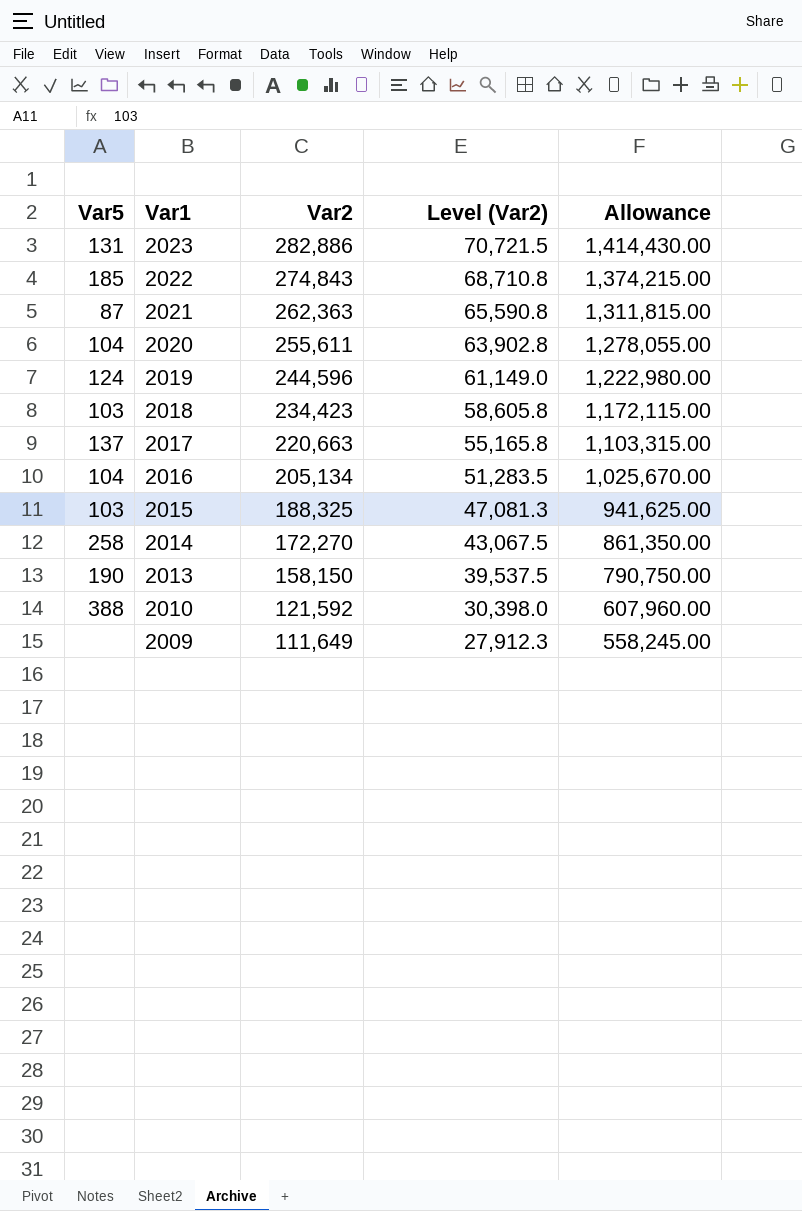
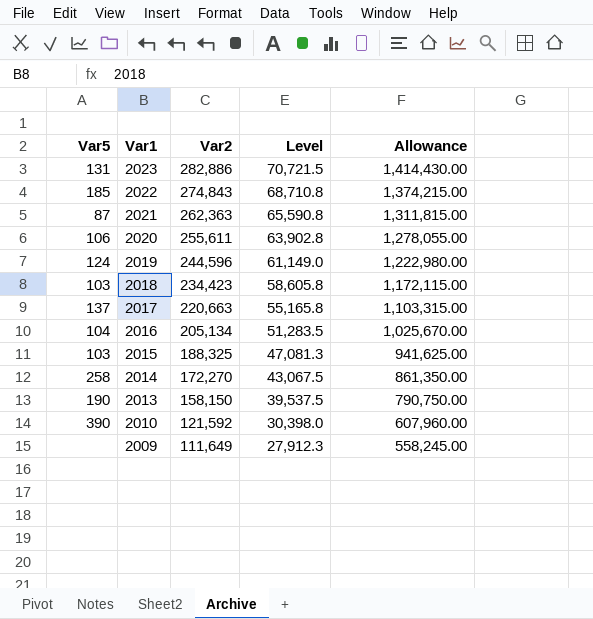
column name: Level (Var2) -> Level
2020 | Var5: 104 -> 106
2010 | Var5: 388 -> 390

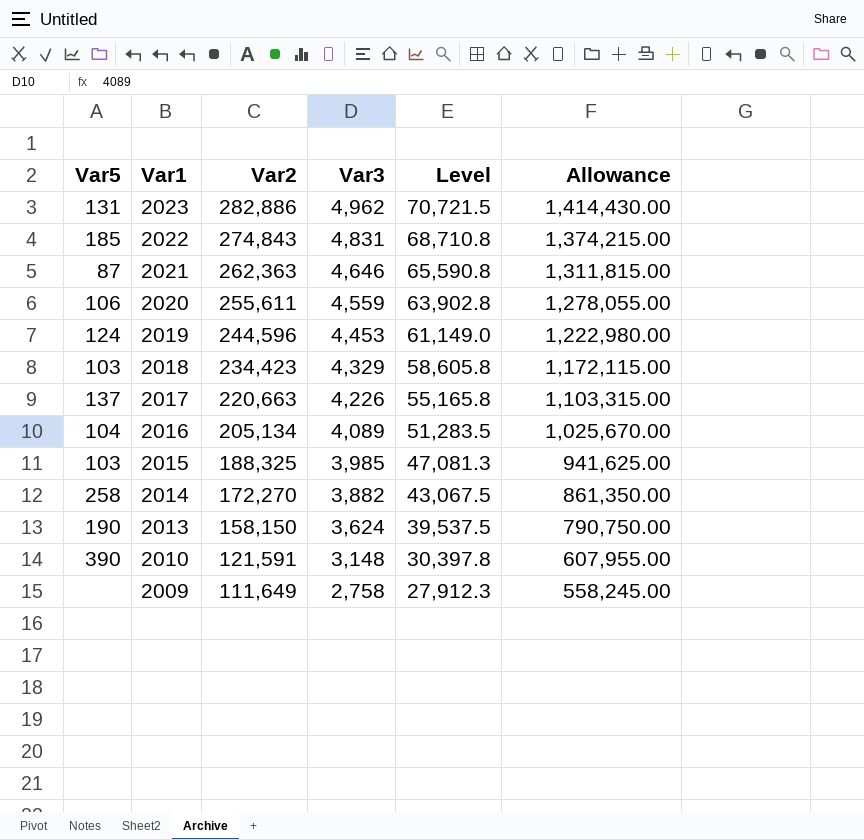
column Var3 | position: none -> 4
2010 | Var2: 121,592 -> 121,591
2010 | Level: 30,398.0 -> 30,397.8
2010 | Allowance: 607,960.00 -> 607,955.00

